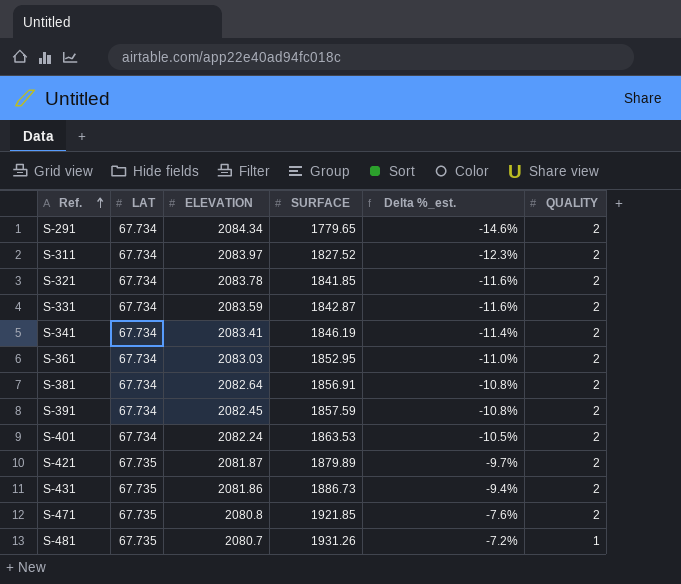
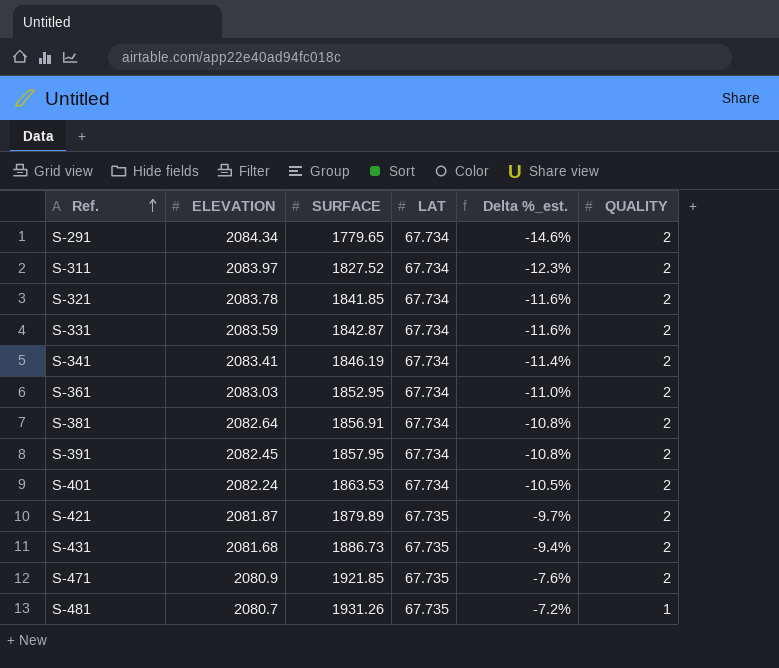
column LAT | position: 2 -> 4
S-391 | SURFACE: 1857.59 -> 1857.95
S-431 | ELEVATION: 2081.86 -> 2081.68
S-471 | ELEVATION: 2080.8 -> 2080.9

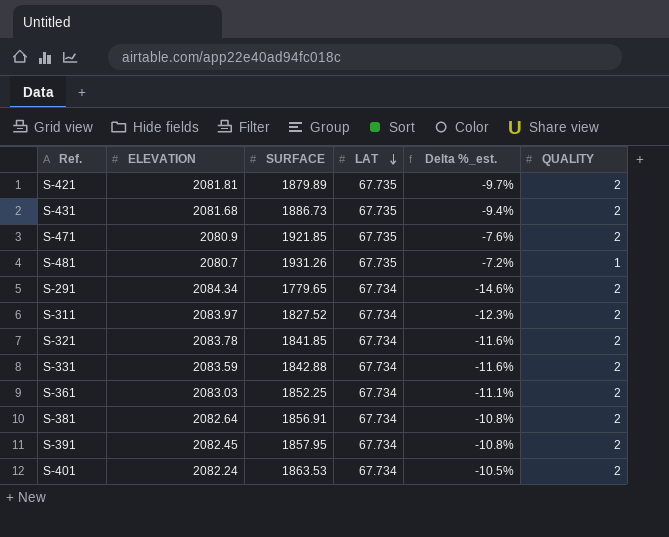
row order: Ref. ascending -> LAT descending
row S-341: 2083.41 | 1846.19 | 67.734 | -11.4% | 2 -> none
S-421 | ELEVATION: 2081.87 -> 2081.81
S-331 | SURFACE: 1842.87 -> 1842.88
S-361 | SURFACE: 1852.95 -> 1852.25
S-361 | Delta %_est.: -11.0% -> -11.1%

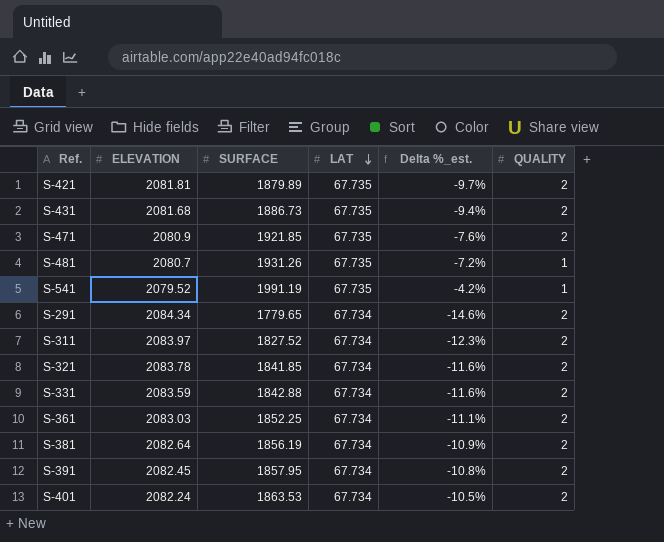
row S-541: none -> 2079.52 | 1991.19 | 67.735 | -4.2% | 1
S-381 | SURFACE: 1856.91 -> 1856.19
S-381 | Delta %_est.: -10.8% -> -10.9%

